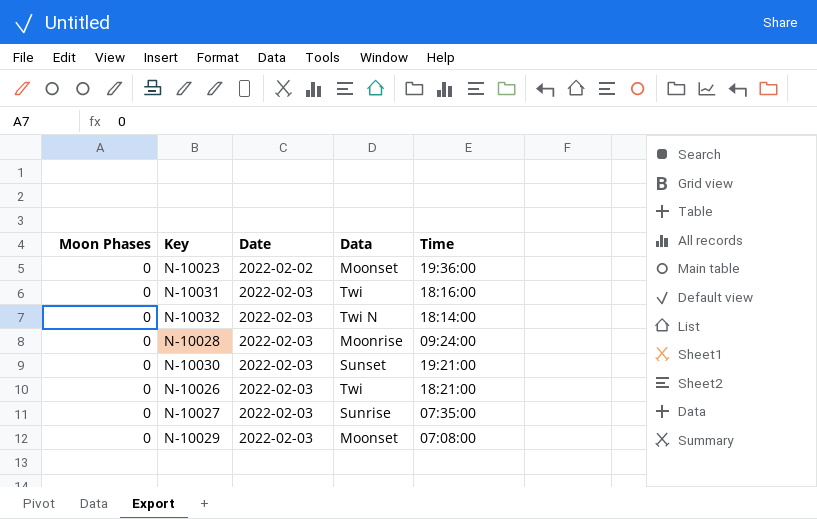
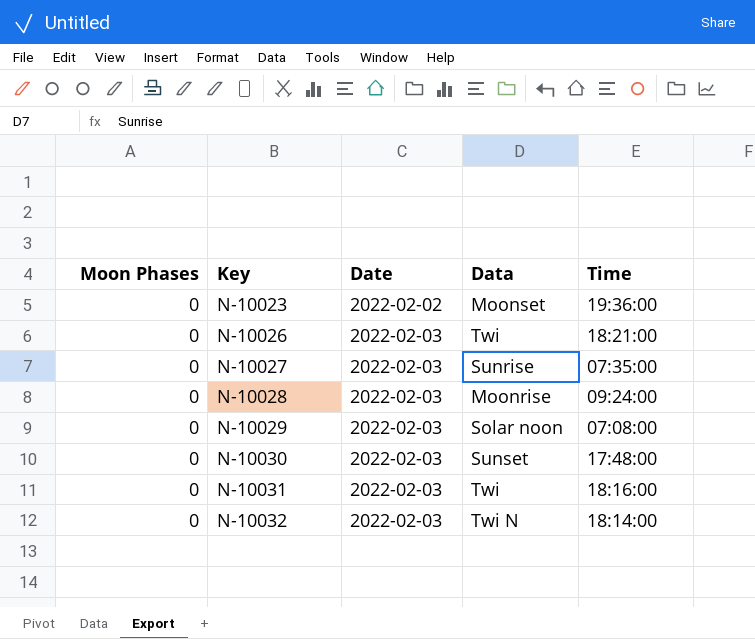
row order: Date ascending -> Key ascending
N-10029 | Data: Moonset -> Solar noon
N-10030 | Time: 19:21:00 -> 17:48:00

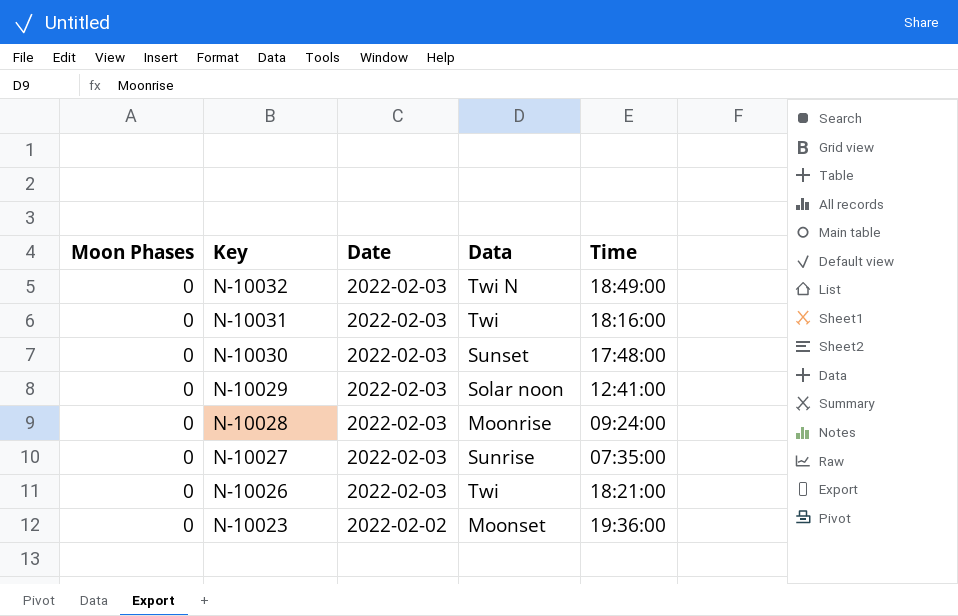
row order: Key ascending -> Key descending
N-10032 | Time: 18:14:00 -> 18:49:00
N-10029 | Time: 07:08:00 -> 12:41:00

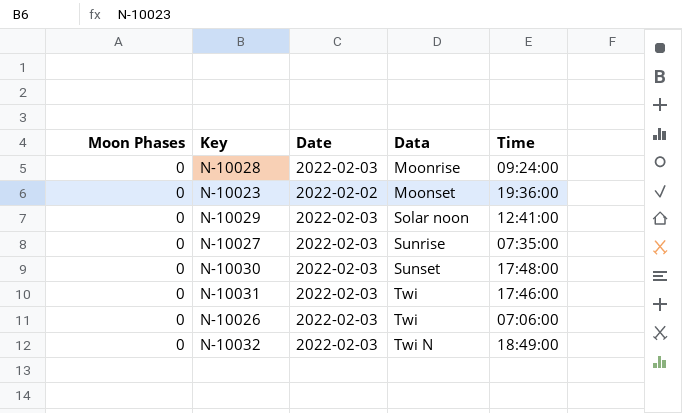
row order: Key descending -> Data ascending
N-10031 | Time: 18:16:00 -> 17:46:00
N-10026 | Time: 18:21:00 -> 07:06:00

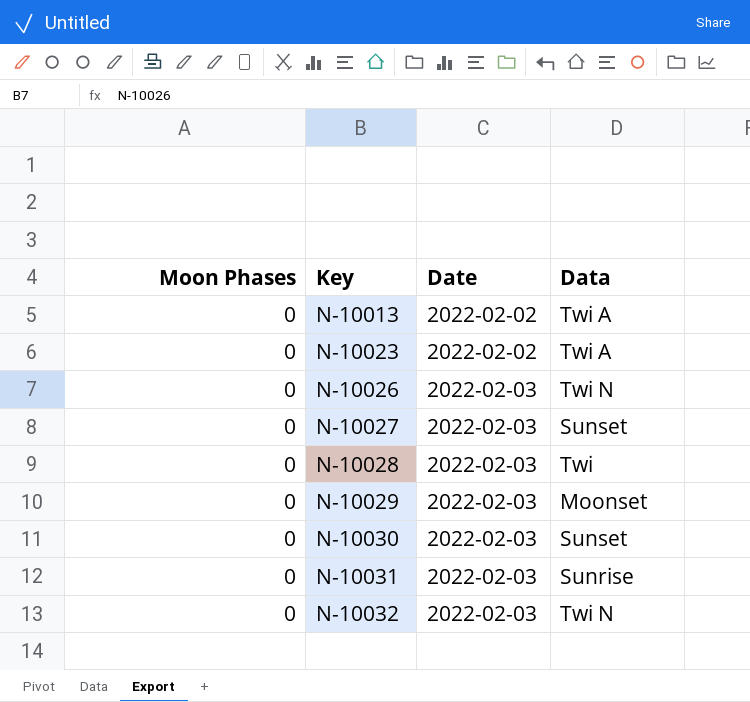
row order: Data ascending -> Key ascending
column Time | position: 5 -> none
row N-10013: none -> 0 | 2022-02-02 | Twi A
N-10023 | Data: Moonset -> Twi A
N-10026 | Data: Twi -> Twi N
N-10027 | Data: Sunrise -> Sunset
N-10028 | Data: Moonrise -> Twi
N-10029 | Data: Solar noon -> Moonset
N-10031 | Data: Twi -> Sunrise

